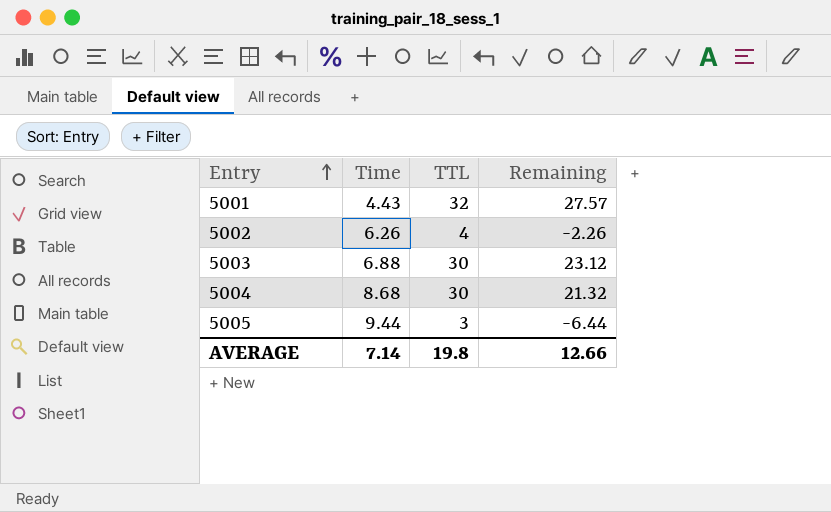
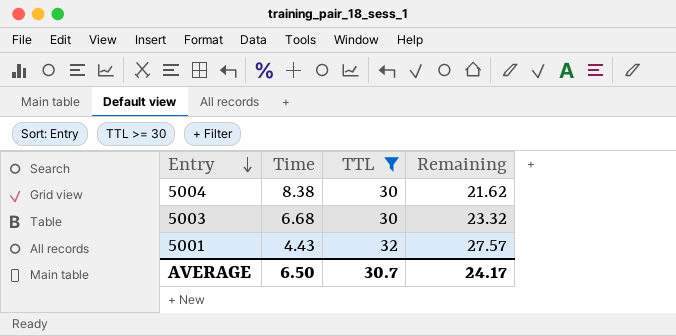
filter: none -> TTL >= 30
row order: Entry ascending -> Entry descending
5004 | Time: 8.68 -> 8.38
5004 | Remaining: 21.32 -> 21.62
5003 | Time: 6.88 -> 6.68
5003 | Remaining: 23.12 -> 23.32
AVERAGE | Time: 7.14 -> 6.50
AVERAGE | TTL: 19.8 -> 30.7
AVERAGE | Remaining: 12.66 -> 24.17

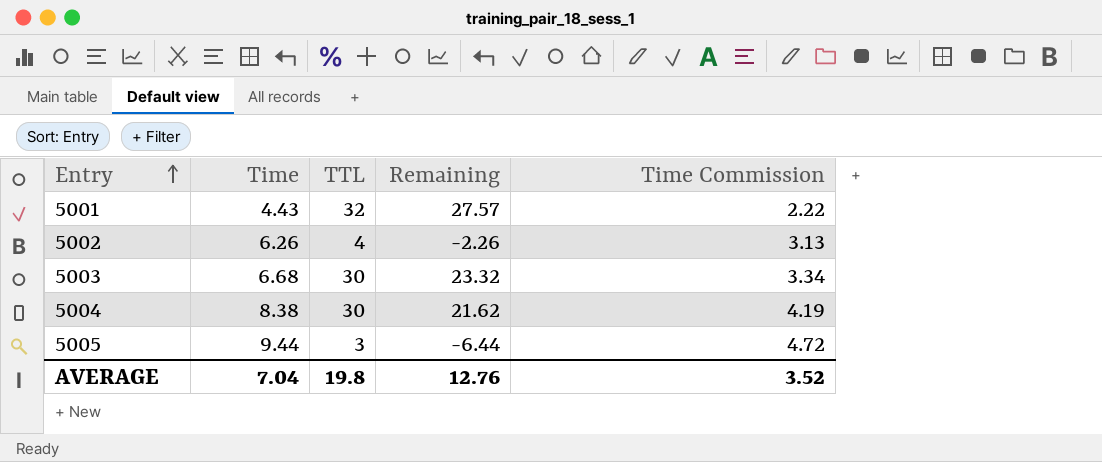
filter: TTL >= 30 -> none
row order: Entry descending -> Entry ascending
column Time Commission | formula: none -> [Time] * 0.5
AVERAGE | Time: 6.50 -> 7.04
AVERAGE | TTL: 30.7 -> 19.8
AVERAGE | Remaining: 24.17 -> 12.76

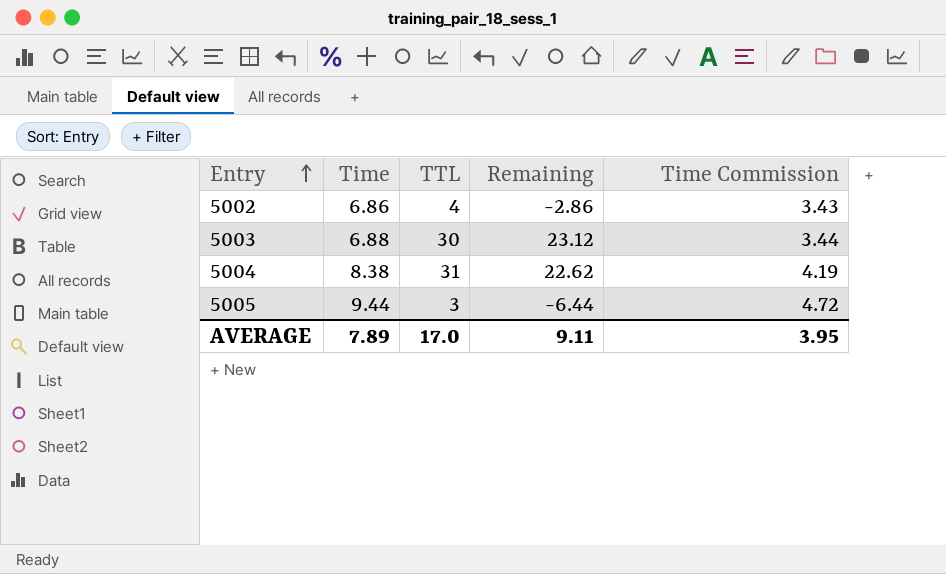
row 5001: 4.43 | 32 | 27.57 | 2.22 -> none
5002 | Time: 6.26 -> 6.86
5002 | Remaining: -2.26 -> -2.86
5002 | Time Commission: 3.13 -> 3.43
5003 | Time: 6.68 -> 6.88
5003 | Remaining: 23.32 -> 23.12
5003 | Time Commission: 3.34 -> 3.44
5004 | TTL: 30 -> 31
5004 | Remaining: 21.62 -> 22.62
AVERAGE | Time: 7.04 -> 7.89
AVERAGE | TTL: 19.8 -> 17.0
AVERAGE | Remaining: 12.76 -> 9.11
AVERAGE | Time Commission: 3.52 -> 3.95

